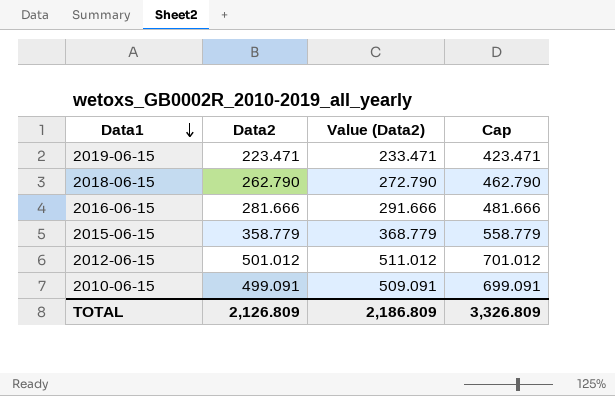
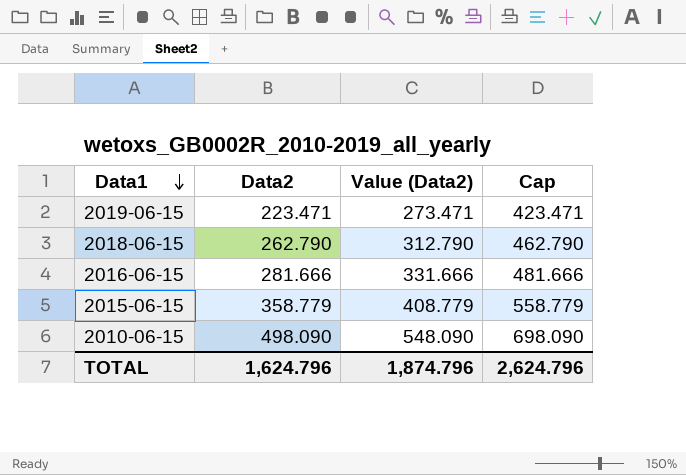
column Value (Data2) | formula: [Data2] + 10 -> [Data2] + 50
row 2012-06-15: 501.012 | 511.012 | 701.012 -> none
2010-06-15 | Data2: 499.091 -> 498.090
2010-06-15 | Cap: 699.091 -> 698.090
TOTAL | Data2: 2,126.809 -> 1,624.796
TOTAL | Value (Data2): 2,186.809 -> 1,874.796
TOTAL | Cap: 3,326.809 -> 2,624.796

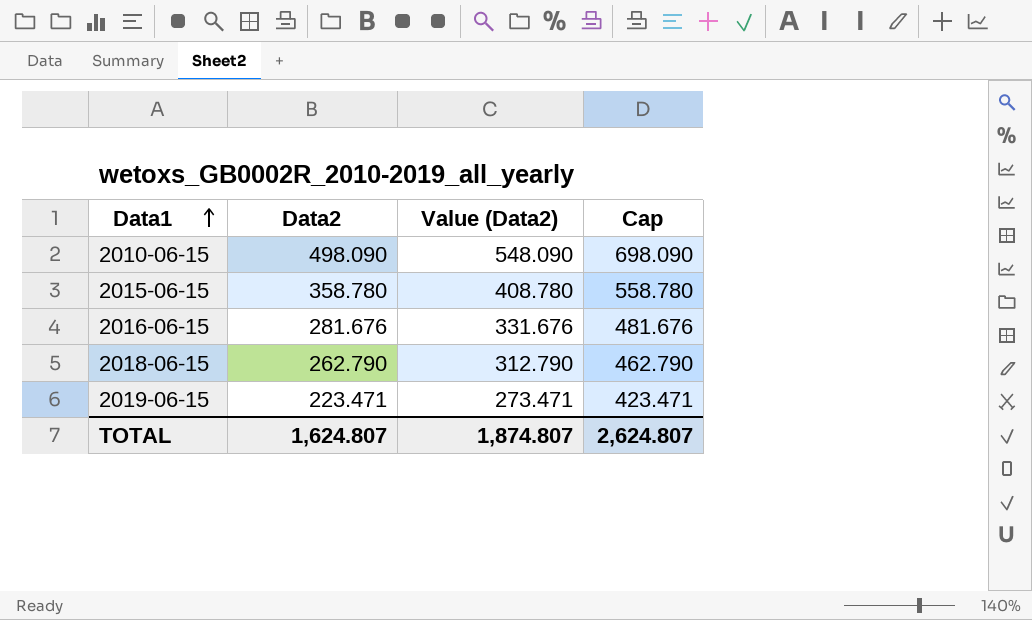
row order: Data1 descending -> Data1 ascending
2015-06-15 | Data2: 358.779 -> 358.780
2015-06-15 | Value (Data2): 408.779 -> 408.780
2015-06-15 | Cap: 558.779 -> 558.780
2016-06-15 | Data2: 281.666 -> 281.676
2016-06-15 | Value (Data2): 331.666 -> 331.676
2016-06-15 | Cap: 481.666 -> 481.676
TOTAL | Data2: 1,624.796 -> 1,624.807
TOTAL | Value (Data2): 1,874.796 -> 1,874.807
TOTAL | Cap: 2,624.796 -> 2,624.807

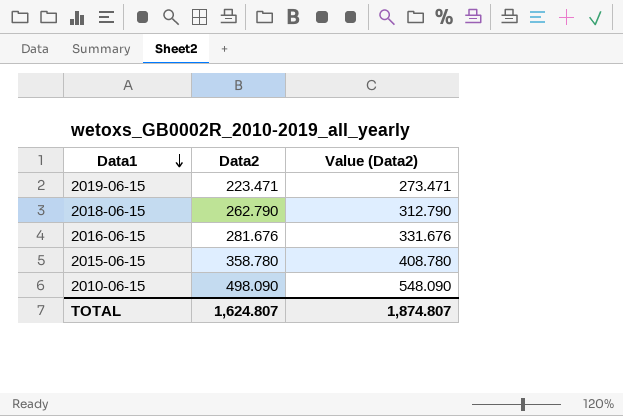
row order: Data1 ascending -> Data1 descending
column Cap | formula: [Data2] + 200 -> none

